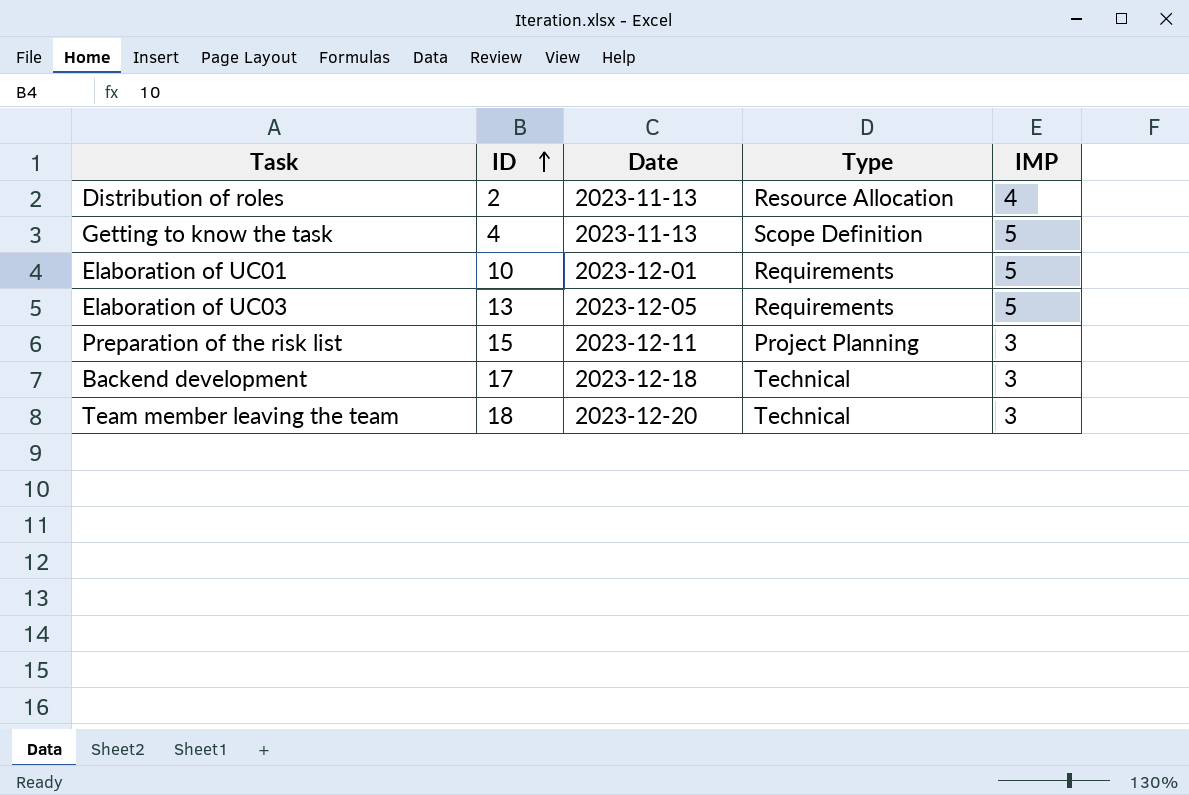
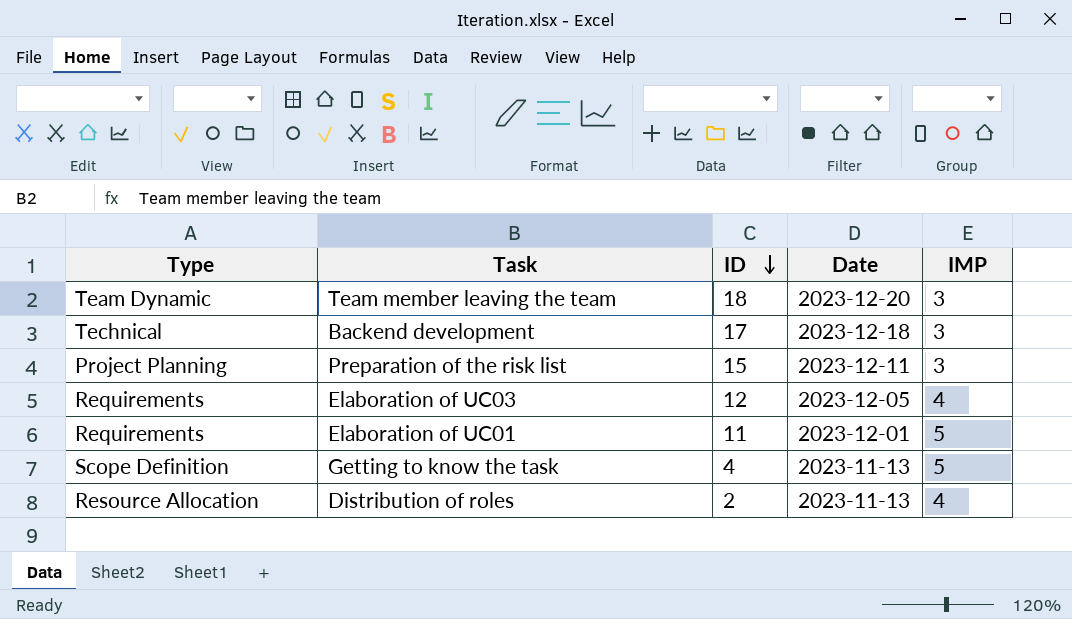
row order: ID ascending -> ID descending
column Type | position: 4 -> 1
Team member leaving the team | Type: Technical -> Team Dynamic
Elaboration of UC03 | ID: 13 -> 12
Elaboration of UC03 | IMP: 5 -> 4
Elaboration of UC01 | ID: 10 -> 11

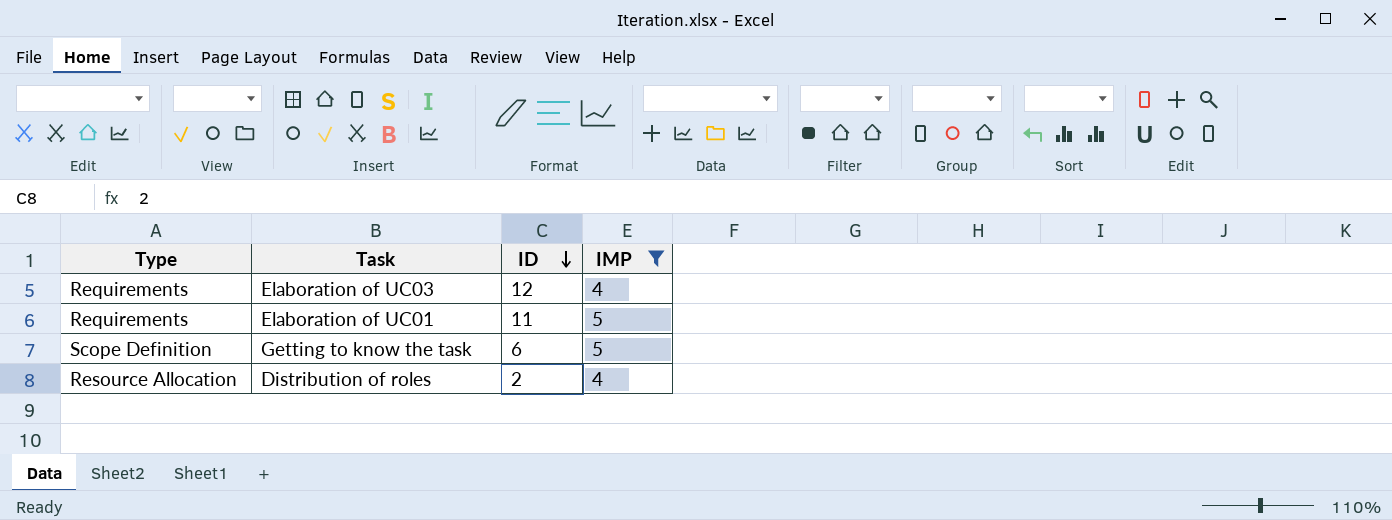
filter: none -> IMP != 3
column Date | position: 4 -> none
Getting to know the task | ID: 4 -> 6

